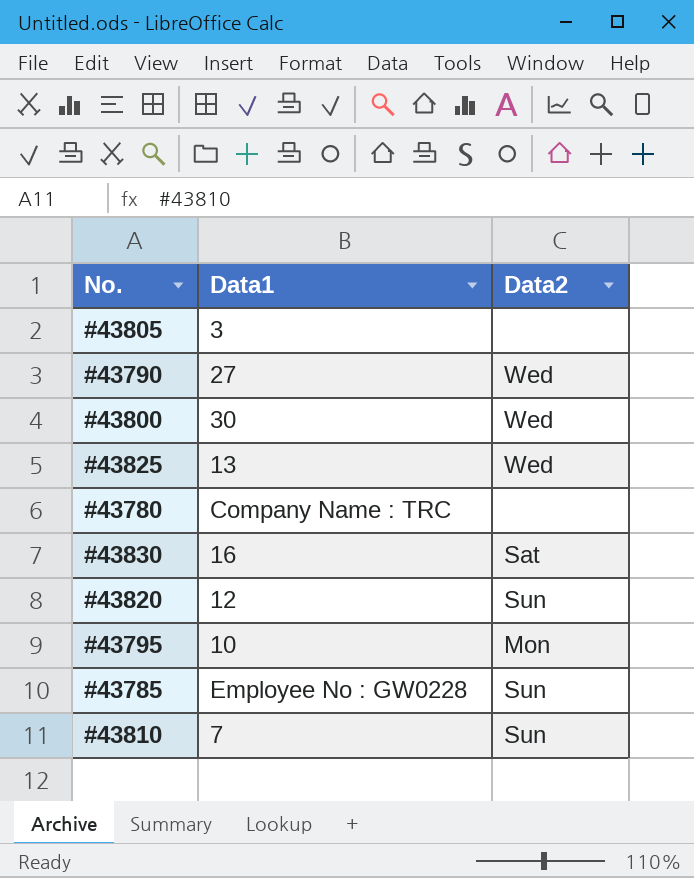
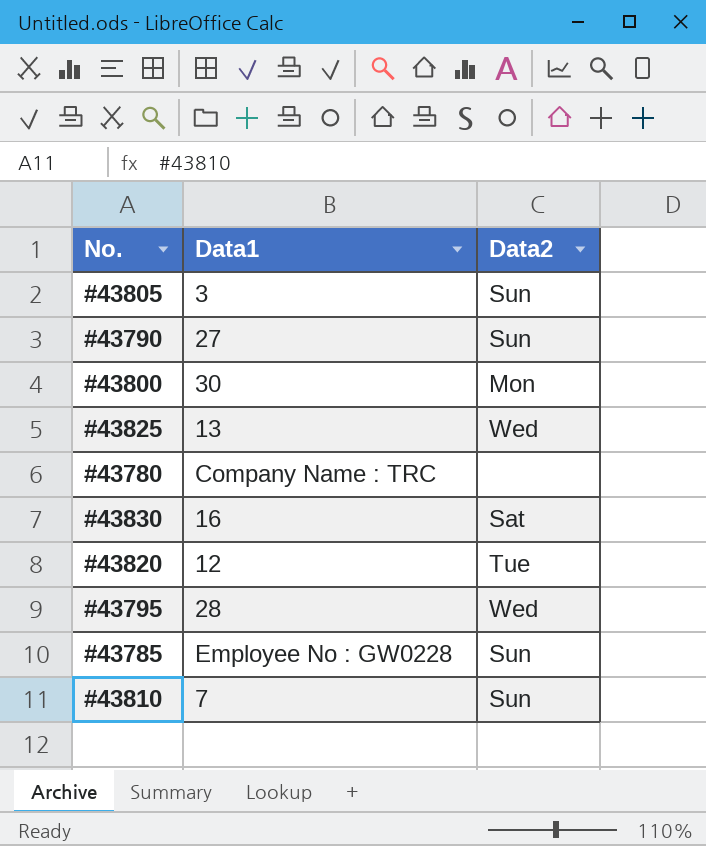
#43805 | Data2: none -> Sun
#43790 | Data2: Wed -> Sun
#43800 | Data2: Wed -> Mon
#43820 | Data2: Sun -> Tue
#43795 | Data1: 10 -> 28
#43795 | Data2: Mon -> Wed

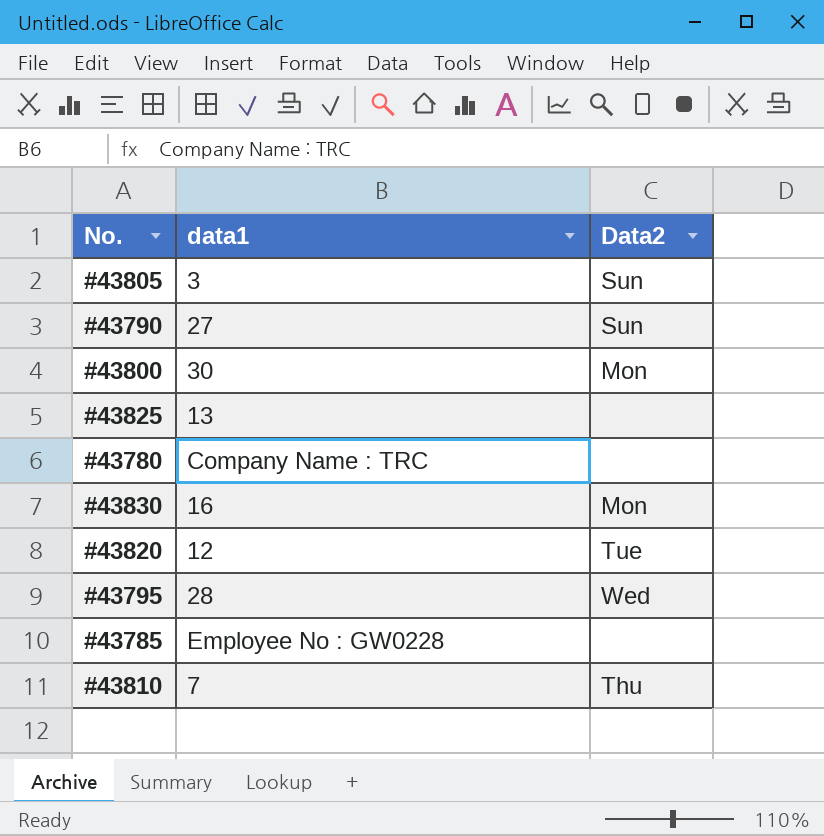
column name: Data1 -> data1
#43825 | Data2: Wed -> none
#43830 | Data2: Sat -> Mon
#43785 | Data2: Sun -> none
#43810 | Data2: Sun -> Thu

